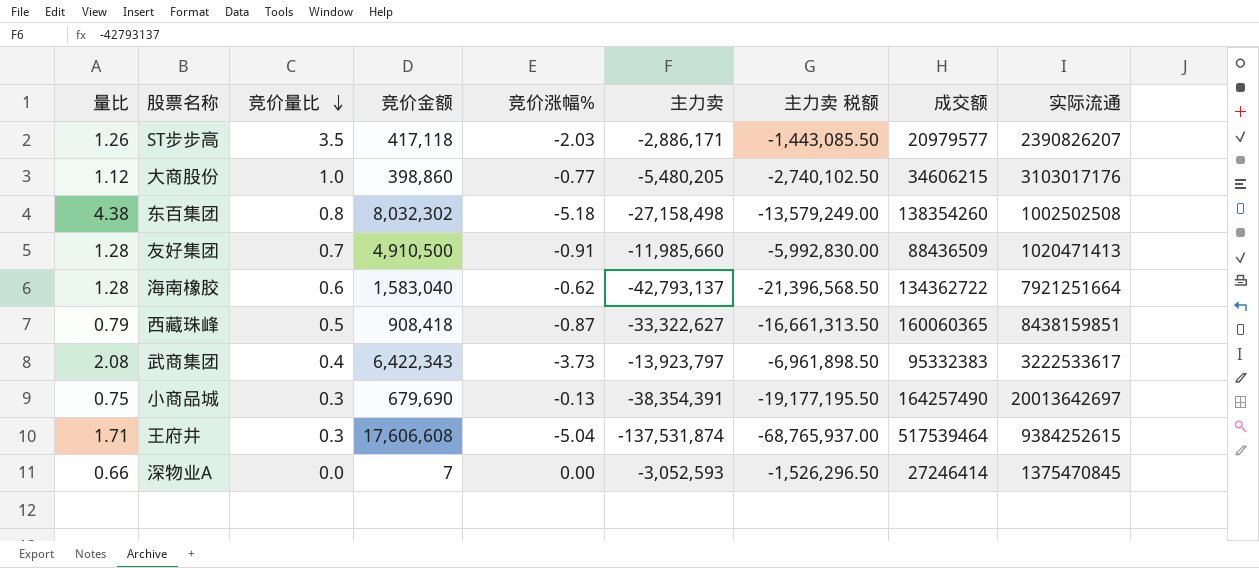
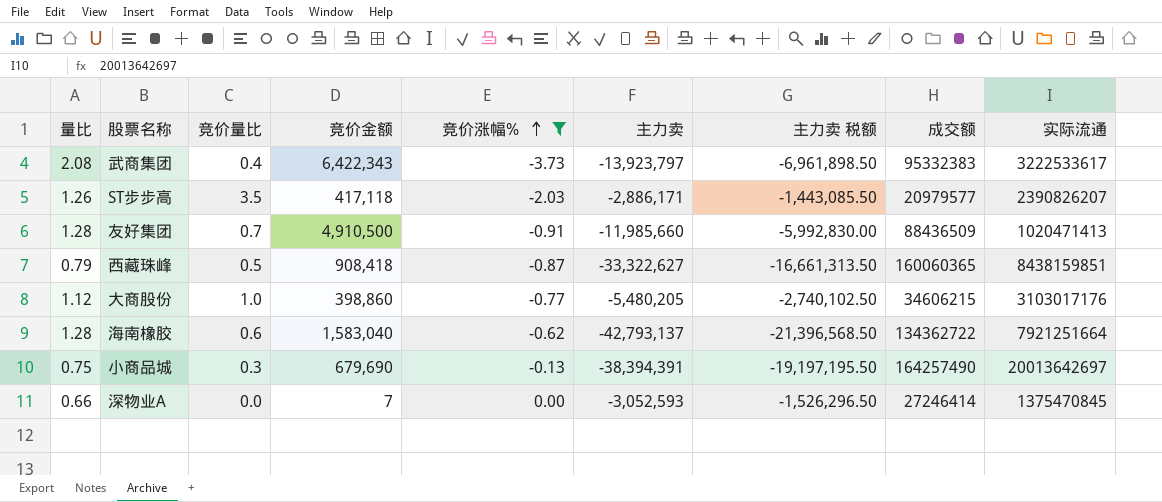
filter: none -> 竞价涨幅% >= -3.73
row order: 竞价量比 descending -> 竞价涨幅% ascending
小商品城 | 主力卖: -38,354,391 -> -38,394,391
小商品城 | 主力卖 税额: -19,177,195.50 -> -19,197,195.50

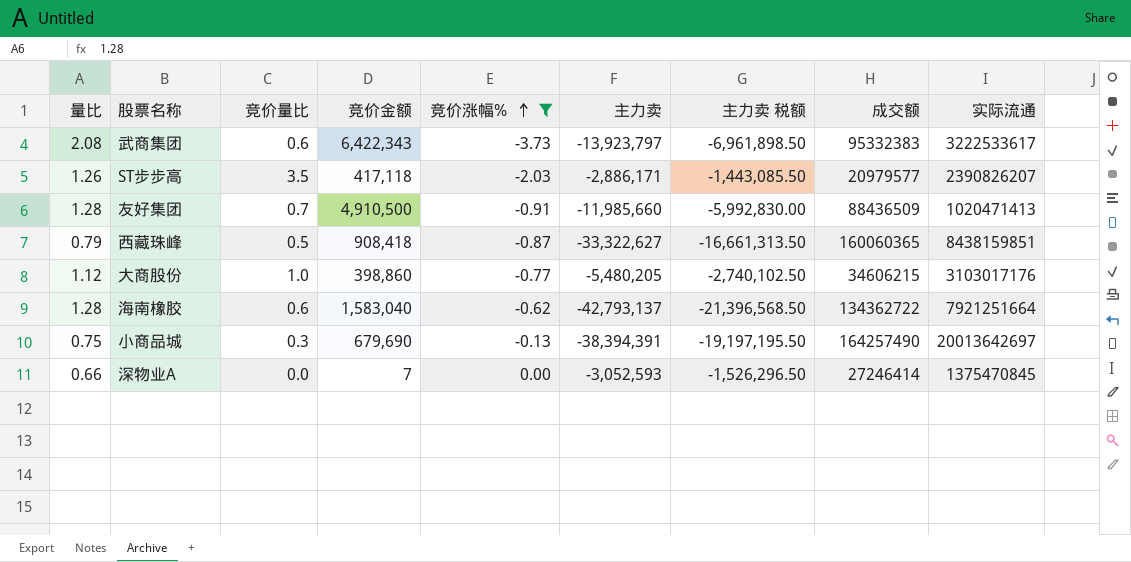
武商集团 | 竞价量比: 0.4 -> 0.6

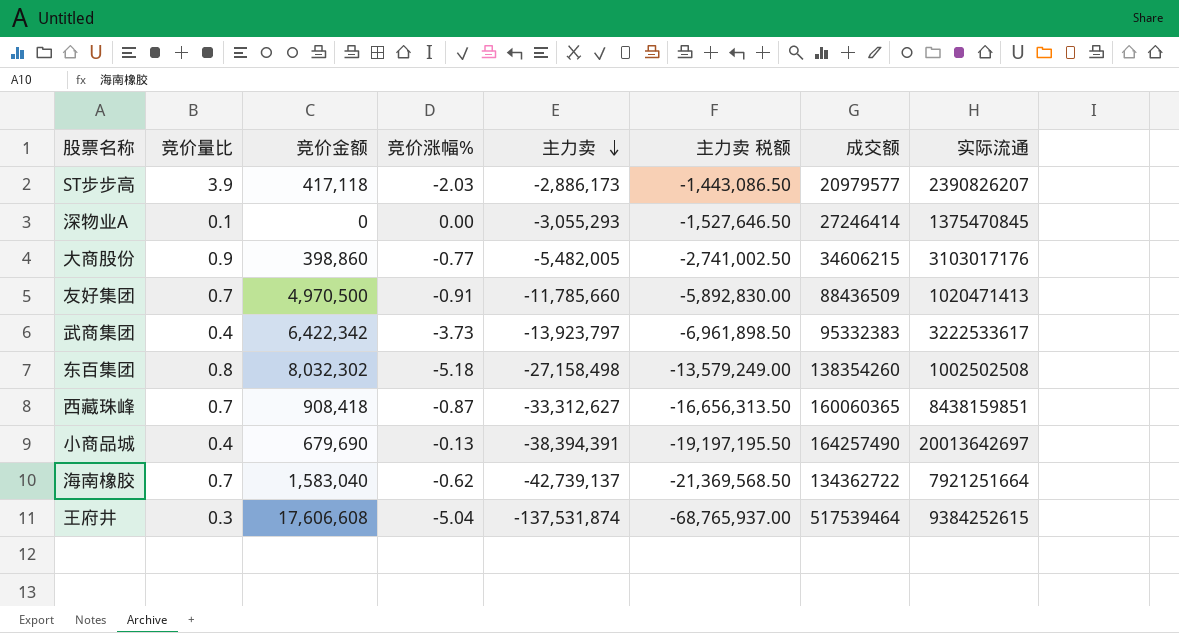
filter: 竞价涨幅% >= -3.73 -> none
row order: 竞价涨幅% ascending -> 主力卖 descending
column 量比 | position: 1 -> none
ST步步高 | 竞价量比: 3.5 -> 3.9
ST步步高 | 主力卖: -2,886,171 -> -2,886,173
ST步步高 | 主力卖 税额: -1,443,085.50 -> -1,443,086.50
深物业A | 竞价量比: 0.0 -> 0.1
深物业A | 竞价金额: 7 -> 0
深物业A | 主力卖: -3,052,593 -> -3,055,293
深物业A | 主力卖 税额: -1,526,296.50 -> -1,527,646.50
大商股份 | 竞价量比: 1.0 -> 0.9
大商股份 | 主力卖: -5,480,205 -> -5,482,005
大商股份 | 主力卖 税额: -2,740,102.50 -> -2,741,002.50
友好集团 | 竞价金额: 4,910,500 -> 4,970,500
友好集团 | 主力卖: -11,985,660 -> -11,785,660
友好集团 | 主力卖 税额: -5,992,830.00 -> -5,892,830.00
武商集团 | 竞价量比: 0.6 -> 0.4
武商集团 | 竞价金额: 6,422,343 -> 6,422,342
西藏珠峰 | 竞价量比: 0.5 -> 0.7
西藏珠峰 | 主力卖: -33,322,627 -> -33,312,627
西藏珠峰 | 主力卖 税额: -16,661,313.50 -> -16,656,313.50
小商品城 | 竞价量比: 0.3 -> 0.4
海南橡胶 | 竞价量比: 0.6 -> 0.7
海南橡胶 | 主力卖: -42,793,137 -> -42,739,137
海南橡胶 | 主力卖 税额: -21,396,568.50 -> -21,369,568.50

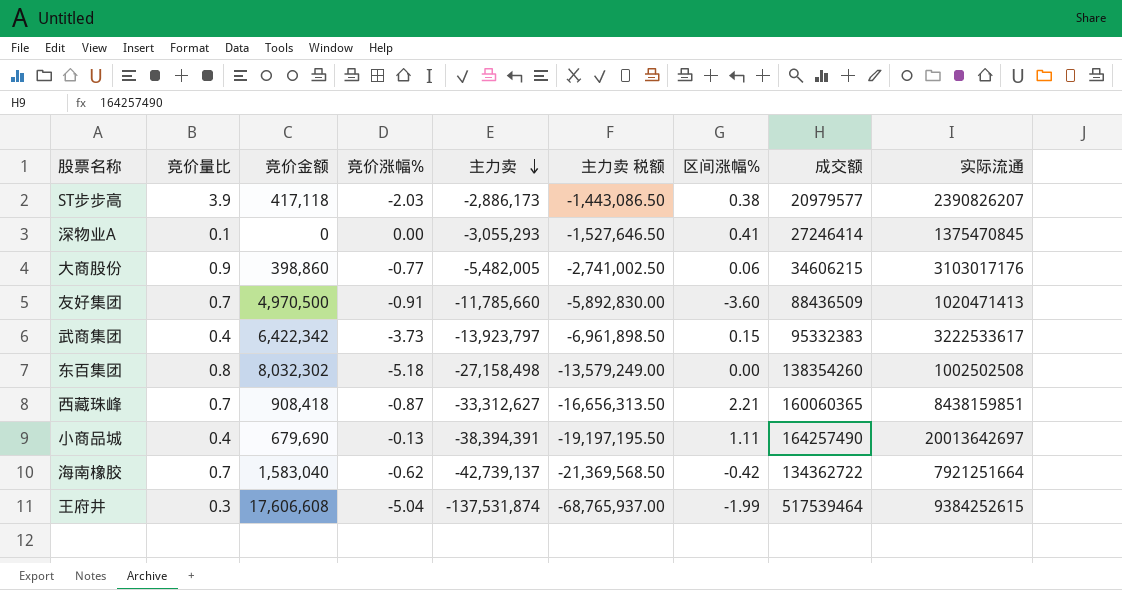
column 区间涨幅% | position: none -> 7

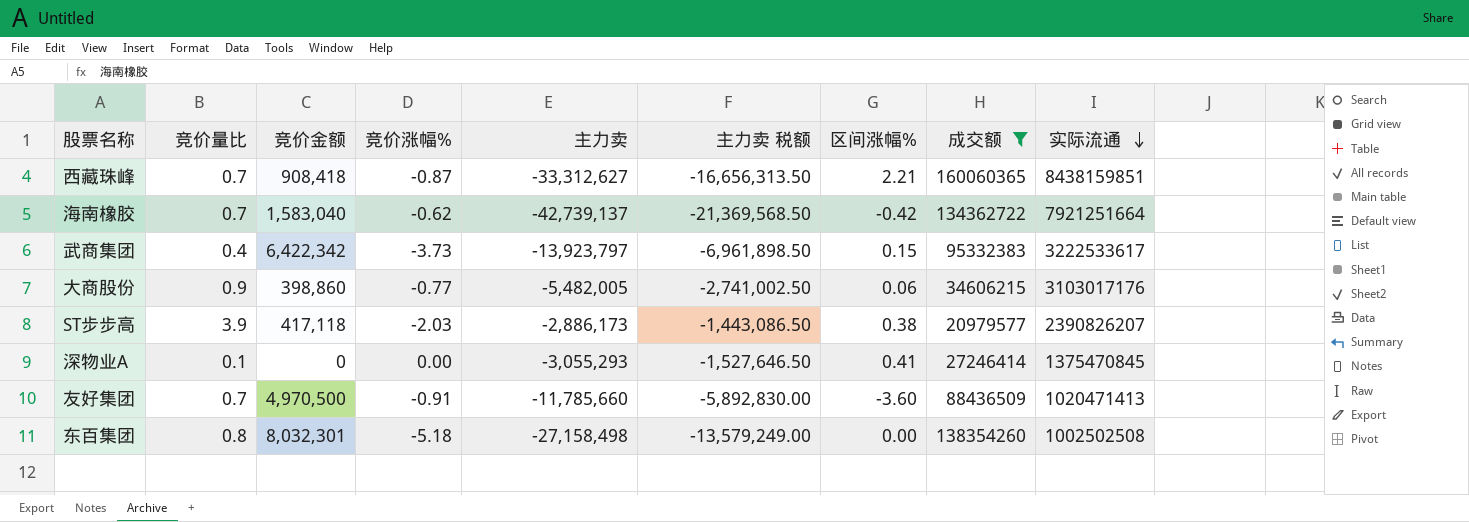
filter: none -> 成交额 <= 160060365
row order: 主力卖 descending -> 实际流通 descending
东百集团 | 竞价金额: 8,032,302 -> 8,032,301

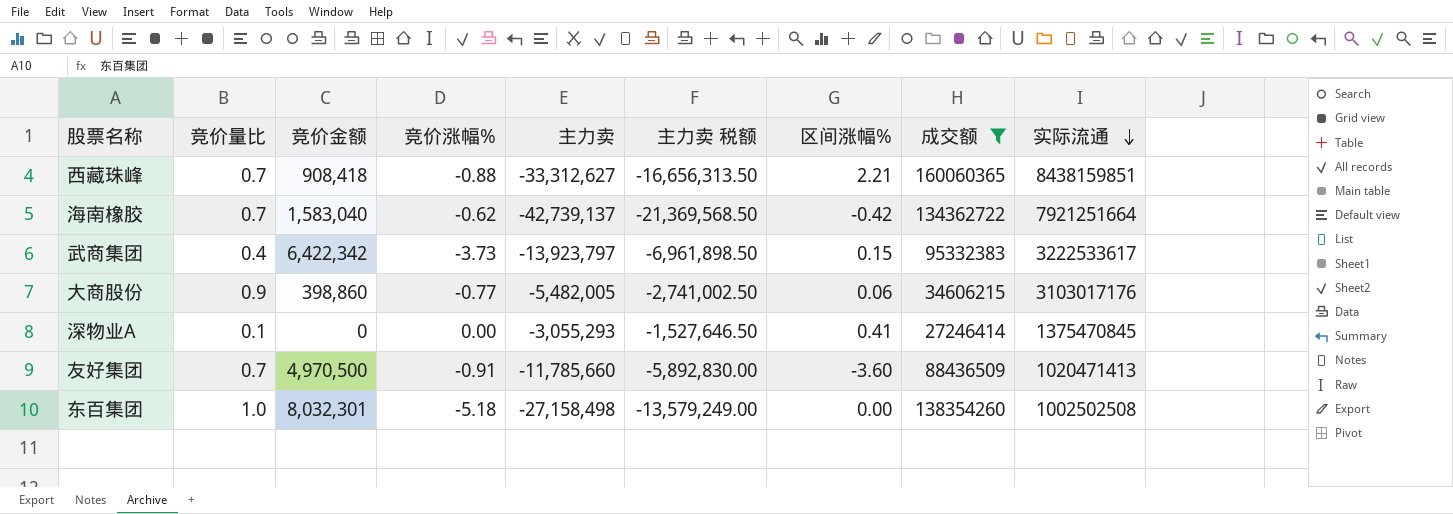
row ST步步高: 3.9 | 417,118 | -2.03 | -2,886,173 | -1,443,086.50 | 0.38 | 20979577 | 2390826207 -> none
西藏珠峰 | 竞价涨幅%: -0.87 -> -0.88
东百集团 | 竞价量比: 0.8 -> 1.0

